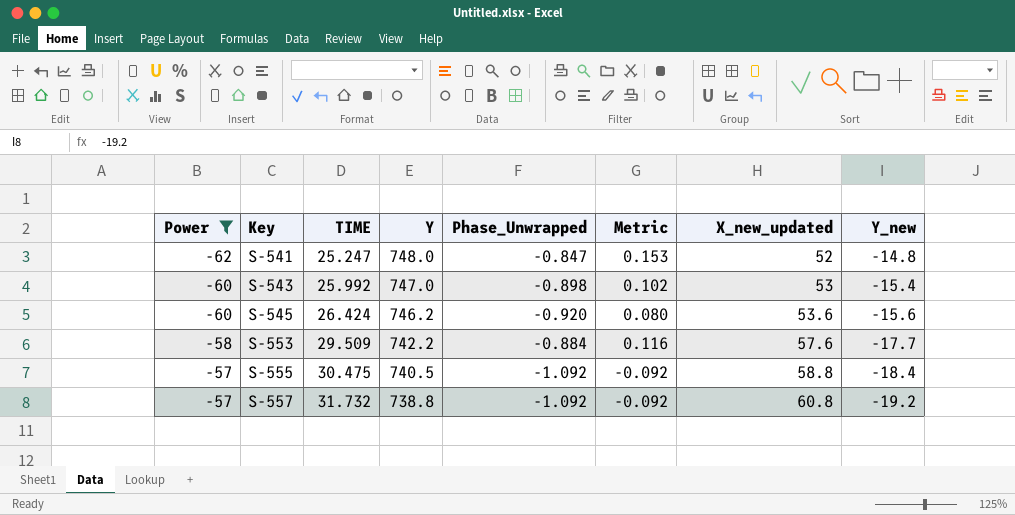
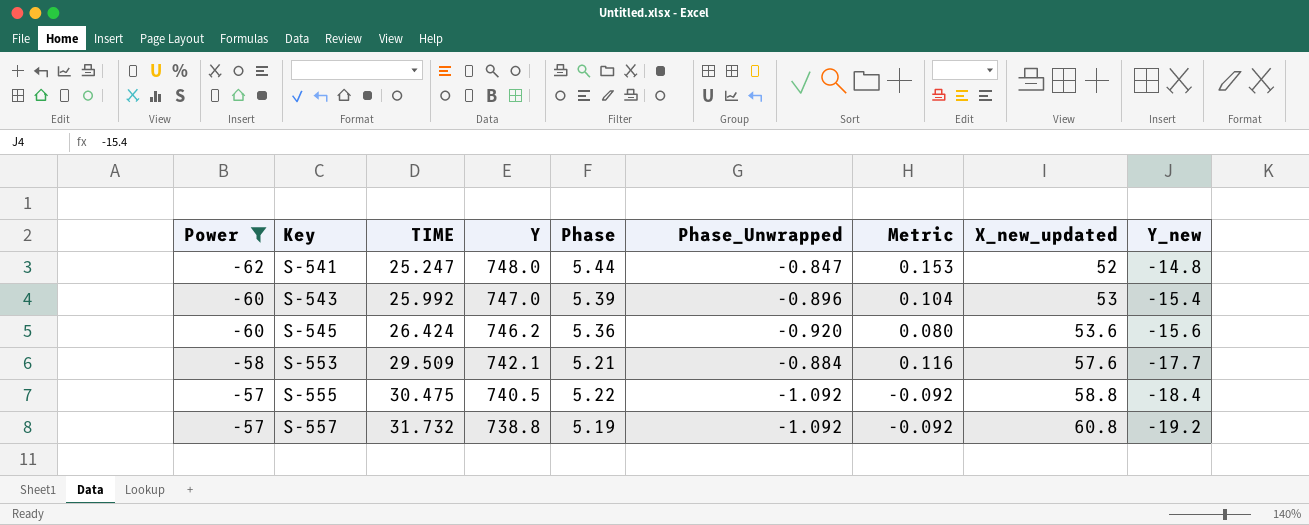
column Phase | position: none -> 5
S-543 | Phase_Unwrapped: -0.898 -> -0.896
S-543 | Metric: 0.102 -> 0.104
S-553 | Y: 742.2 -> 742.1

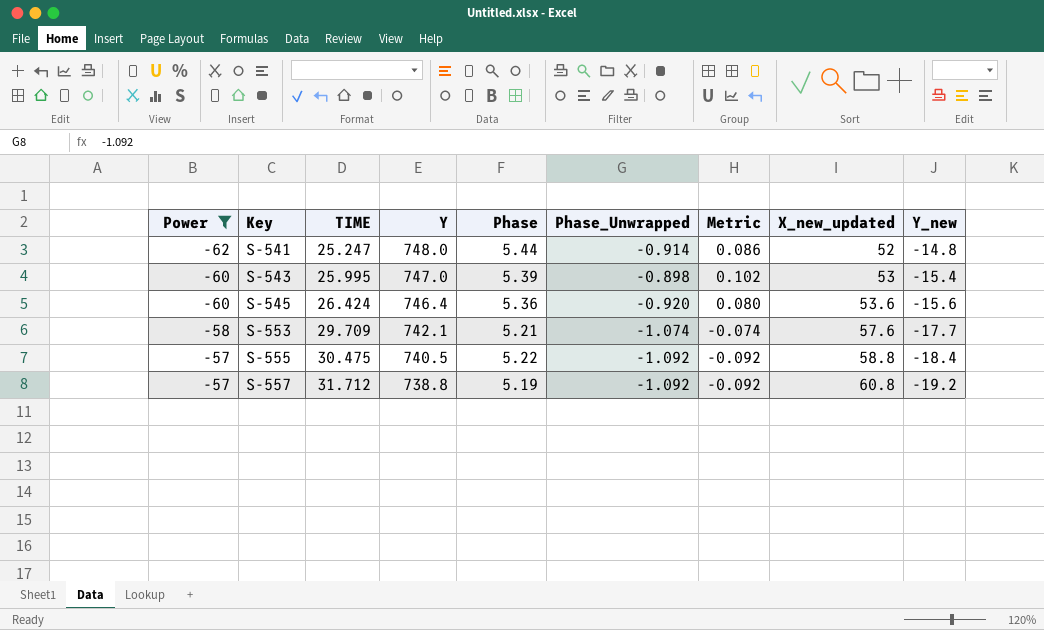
S-541 | Phase_Unwrapped: -0.847 -> -0.914
S-541 | Metric: 0.153 -> 0.086
S-543 | TIME: 25.992 -> 25.995
S-543 | Phase_Unwrapped: -0.896 -> -0.898
S-543 | Metric: 0.104 -> 0.102
S-545 | Y: 746.2 -> 746.4
S-553 | TIME: 29.509 -> 29.709
S-553 | Phase_Unwrapped: -0.884 -> -1.074
S-553 | Metric: 0.116 -> -0.074
S-557 | TIME: 31.732 -> 31.712

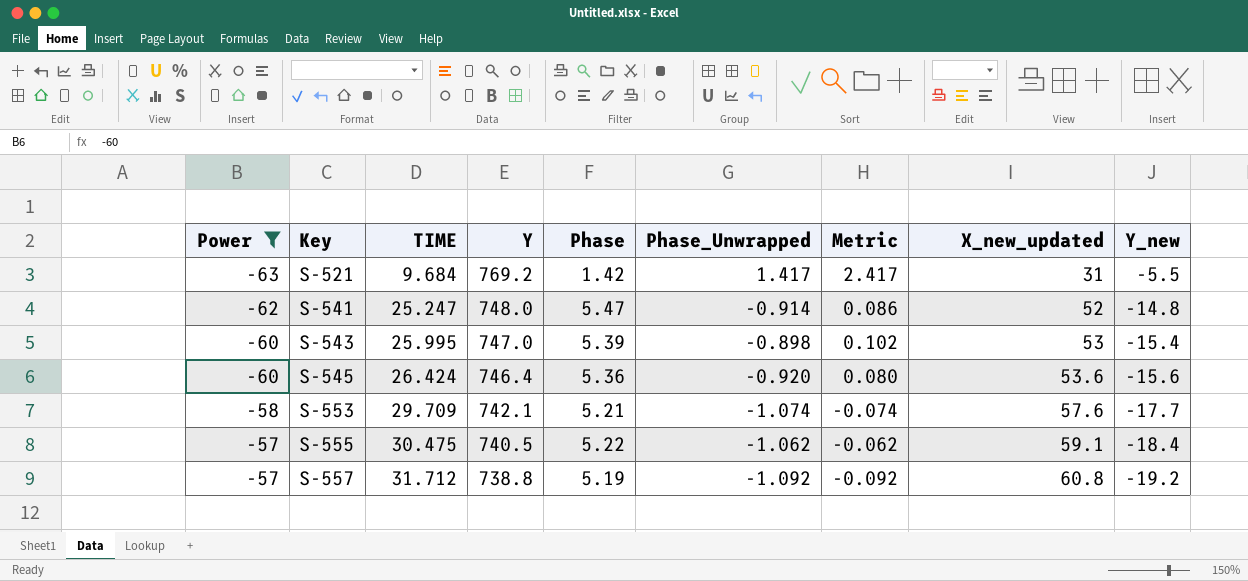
row S-521: none -> -63 | 9.684 | 769.2 | 1.42 | 1.417 | 2.417 | 31 | -5.5
S-541 | Phase: 5.44 -> 5.47
S-555 | Phase_Unwrapped: -1.092 -> -1.062
S-555 | Metric: -0.092 -> -0.062
S-555 | X_new_updated: 58.8 -> 59.1

